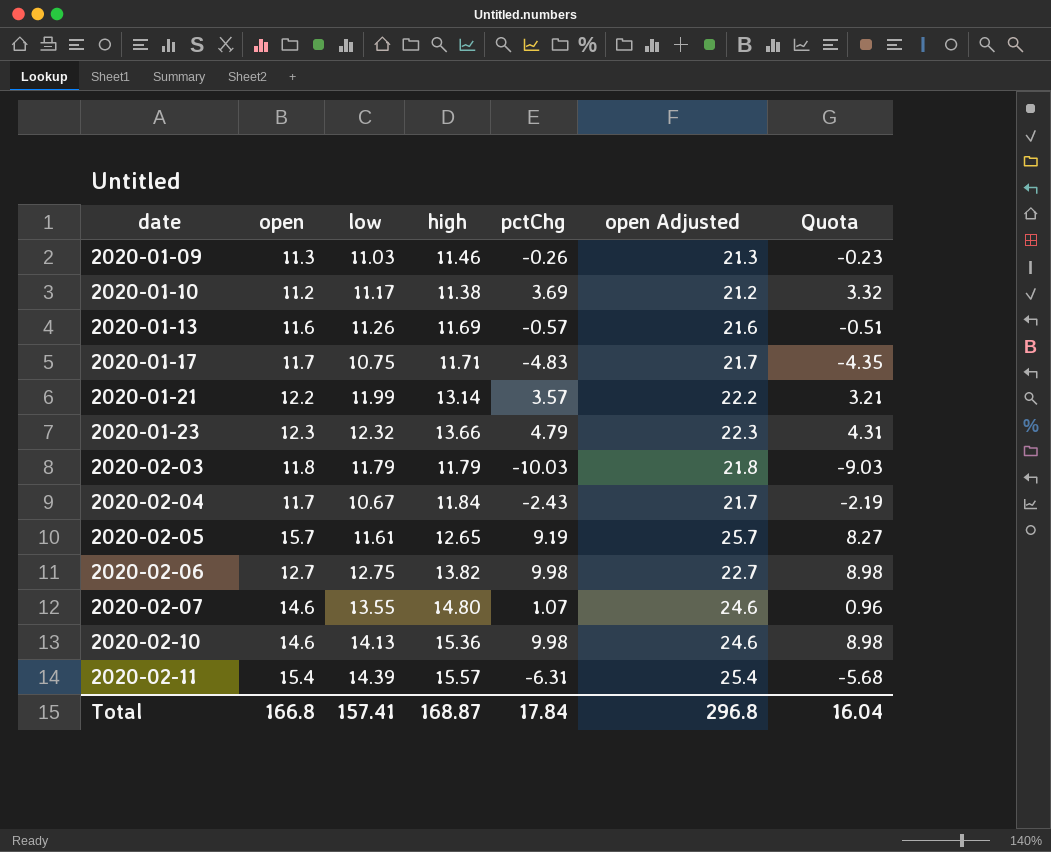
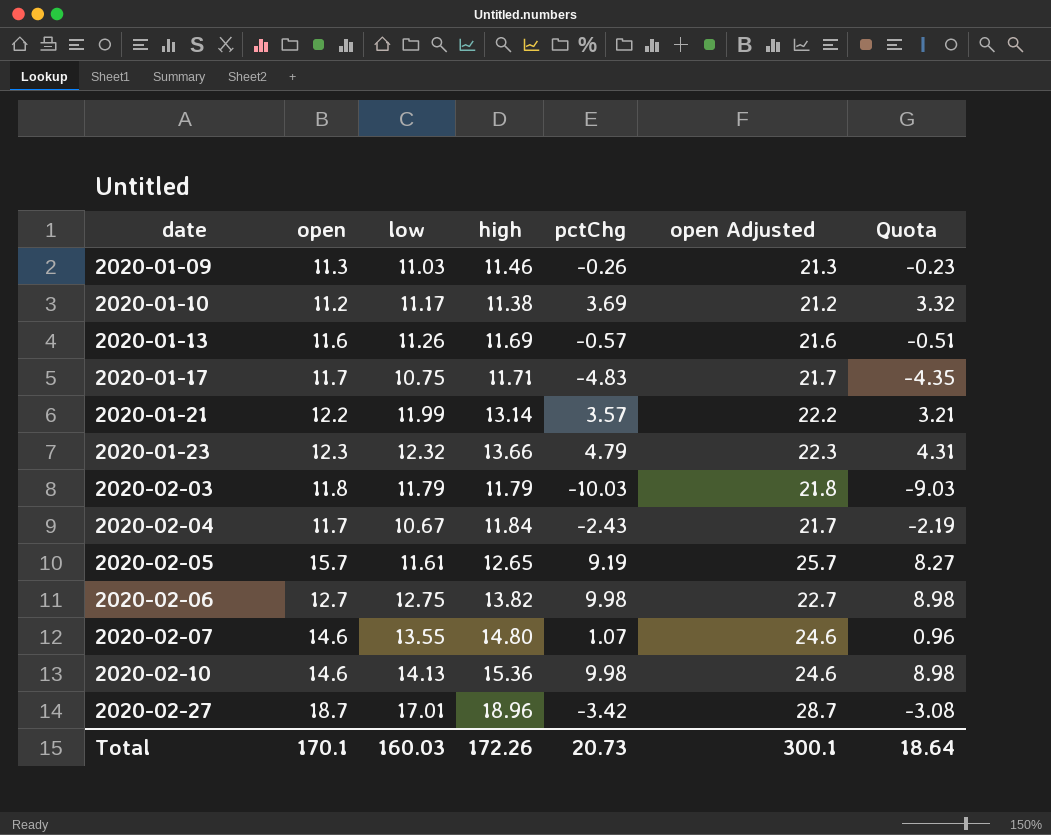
row 2020-02-11: 15.4 | 14.39 | 15.57 | -6.31 | 25.4 | -5.68 -> none
row 2020-02-27: none -> 18.7 | 17.01 | 18.96 | -3.42 | 28.7 | -3.08
Total | open: 166.8 -> 170.1
Total | low: 157.41 -> 160.03
Total | high: 168.87 -> 172.26
Total | pctChg: 17.84 -> 20.73
Total | open Adjusted: 296.8 -> 300.1
Total | Quota: 16.04 -> 18.64

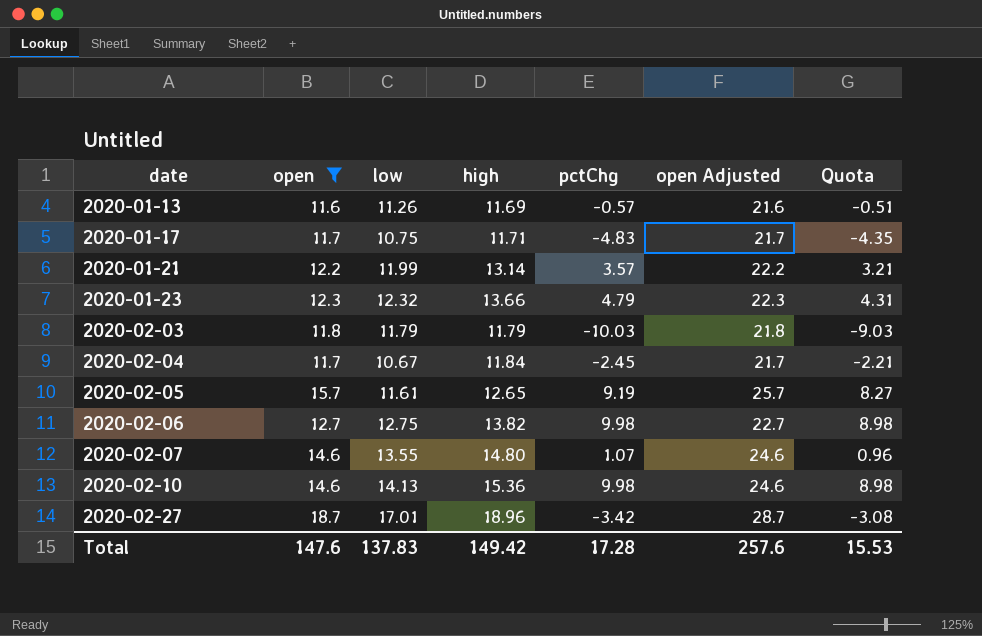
filter: none -> open >= 11.6
2020-02-04 | pctChg: -2.43 -> -2.45
2020-02-04 | Quota: -2.19 -> -2.21
Total | open: 170.1 -> 147.6
Total | low: 160.03 -> 137.83
Total | high: 172.26 -> 149.42
Total | pctChg: 20.73 -> 17.28
Total | open Adjusted: 300.1 -> 257.6
Total | Quota: 18.64 -> 15.53

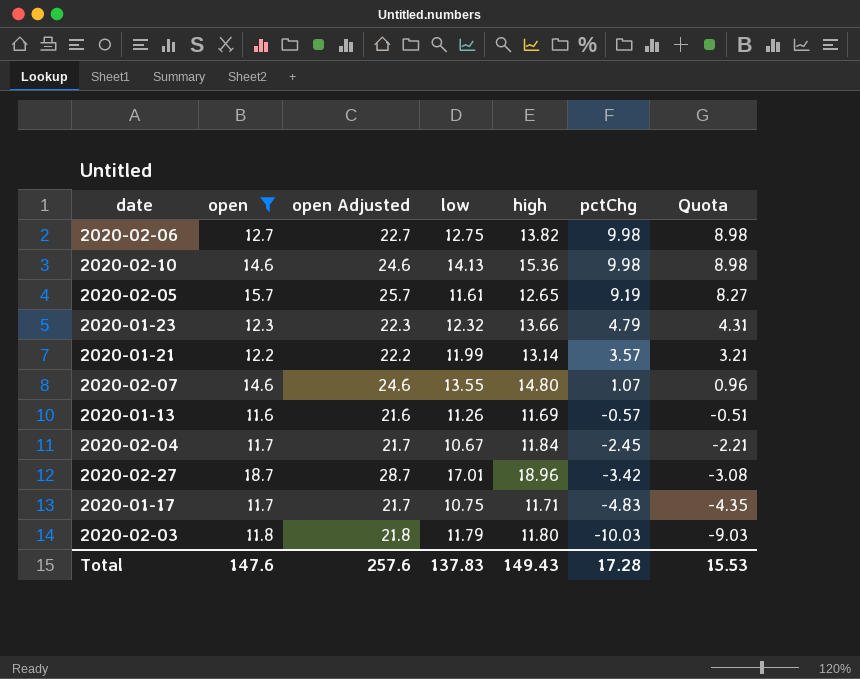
row order: date ascending -> pctChg descending
column open Adjusted | position: 6 -> 3
2020-02-03 | high: 11.79 -> 11.80
Total | high: 149.42 -> 149.43

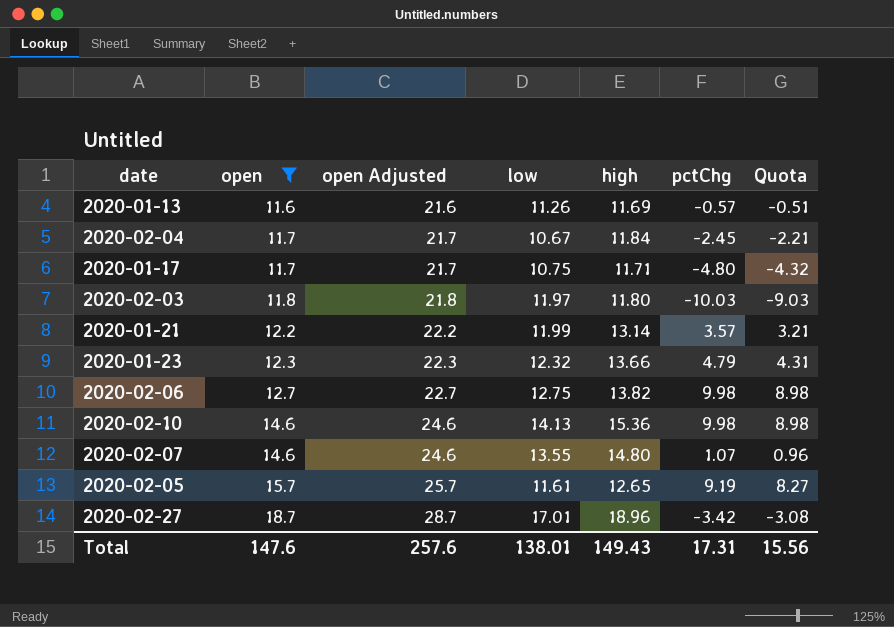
row order: pctChg descending -> open ascending
2020-01-17 | pctChg: -4.83 -> -4.80
2020-01-17 | Quota: -4.35 -> -4.32
2020-02-03 | low: 11.79 -> 11.97
Total | low: 137.83 -> 138.01
Total | pctChg: 17.28 -> 17.31
Total | Quota: 15.53 -> 15.56

